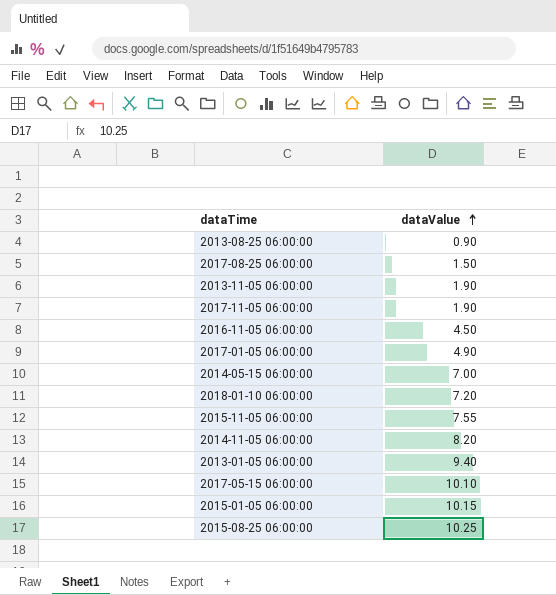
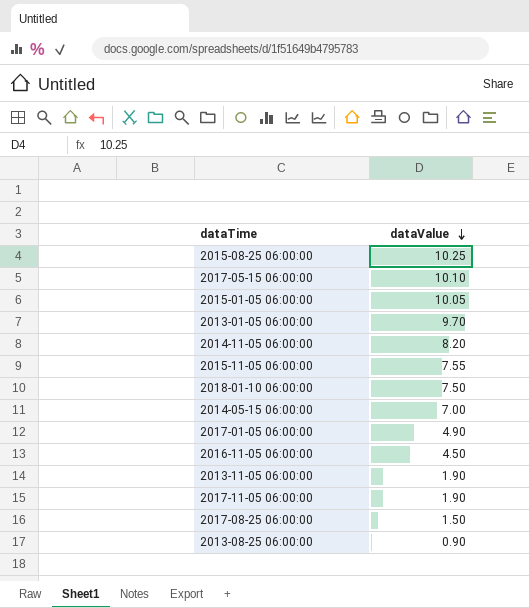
row order: dataValue ascending -> dataValue descending
2015-01-05 06:00:00 | dataValue: 10.15 -> 10.05
2013-01-05 06:00:00 | dataValue: 9.40 -> 9.70
2018-01-10 06:00:00 | dataValue: 7.20 -> 7.50

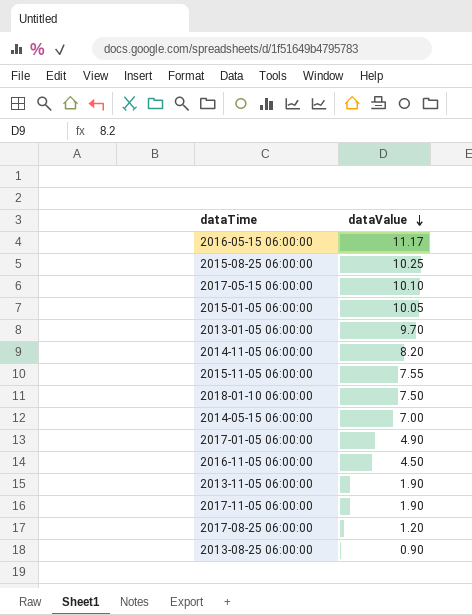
row 2016-05-15 06:00:00: none -> 11.17
2017-08-25 06:00:00 | dataValue: 1.50 -> 1.20

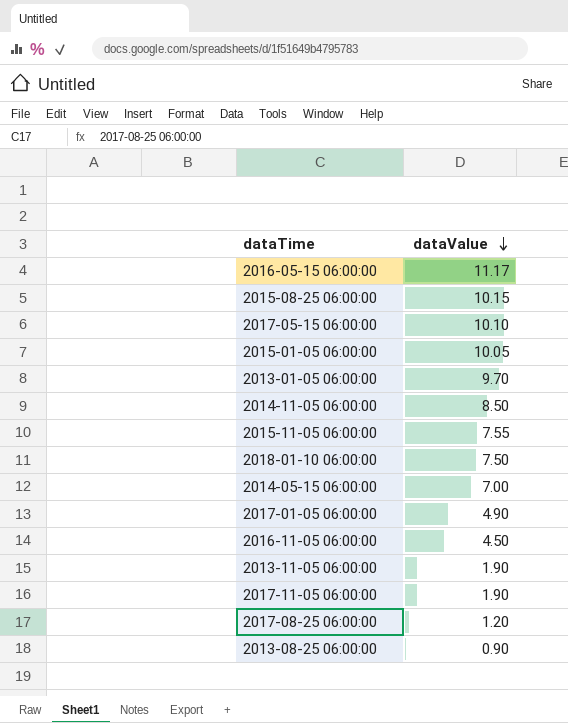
2015-08-25 06:00:00 | dataValue: 10.25 -> 10.15
2014-11-05 06:00:00 | dataValue: 8.20 -> 8.50

